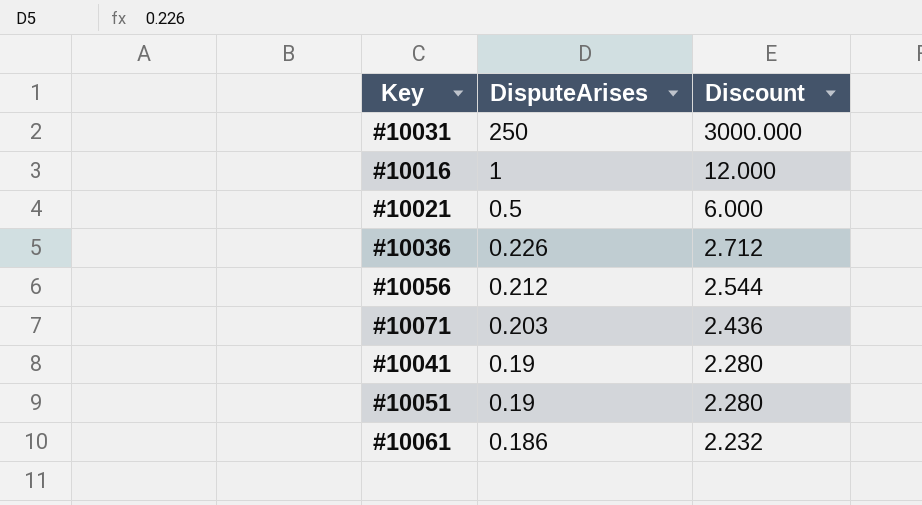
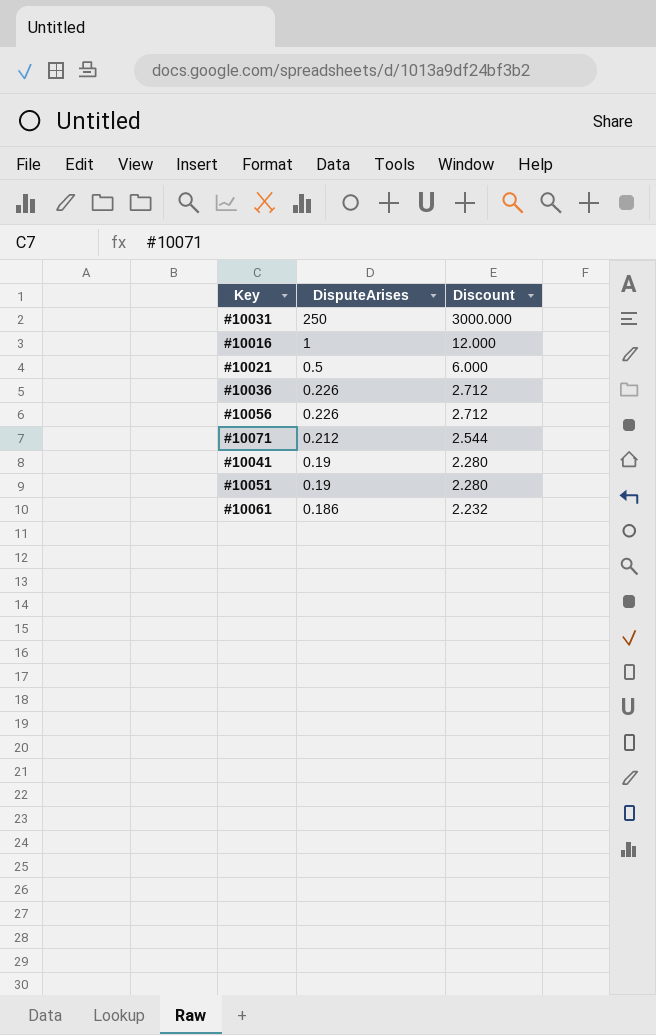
#10056 | DisputeArises: 0.212 -> 0.226
#10056 | Discount: 2.544 -> 2.712
#10071 | DisputeArises: 0.203 -> 0.212
#10071 | Discount: 2.436 -> 2.544

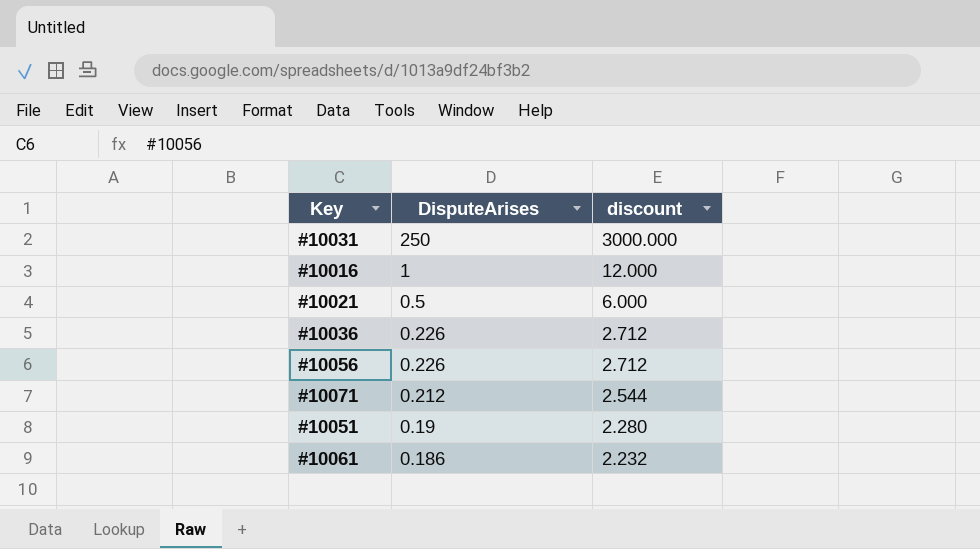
column name: Discount -> discount
row #10041: 0.19 | 2.280 -> none

